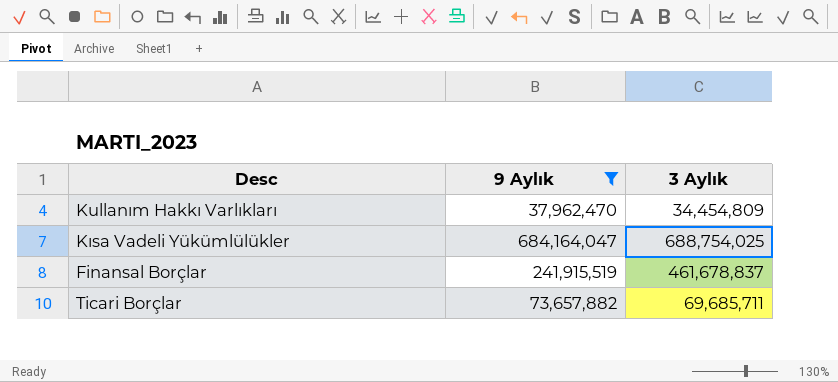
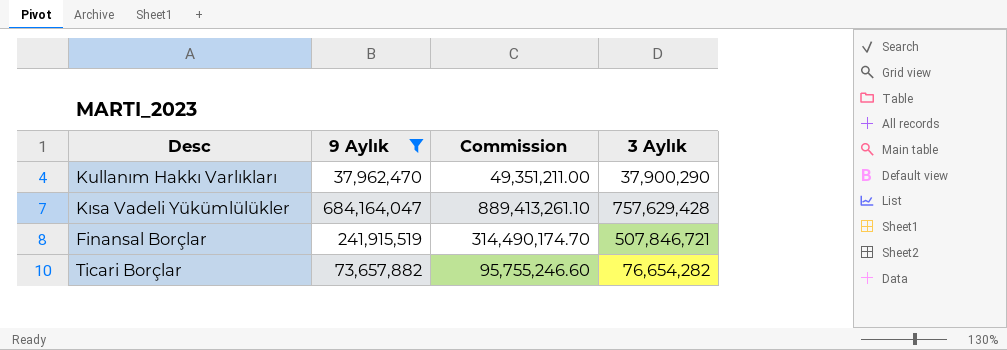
column Commission | formula: none -> [9 Aylık] * 1.3
Kullanım Hakkı Varlıkları | 3 Aylık: 34,454,809 -> 37,900,290
Kısa Vadeli Yükümlülükler | 3 Aylık: 688,754,025 -> 757,629,428
Finansal Borçlar | 3 Aylık: 461,678,837 -> 507,846,721
Ticari Borçlar | 3 Aylık: 69,685,711 -> 76,654,282

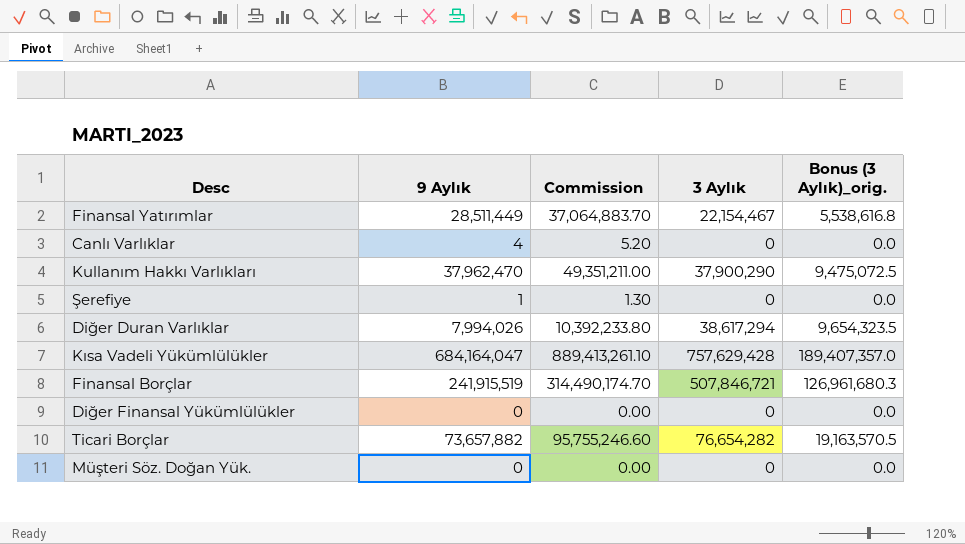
filter: 9 Aylık >= 37,962,470 -> none
column Bonus (3 Aylık)_orig. | formula: none -> [3 Aylık] * 0.25

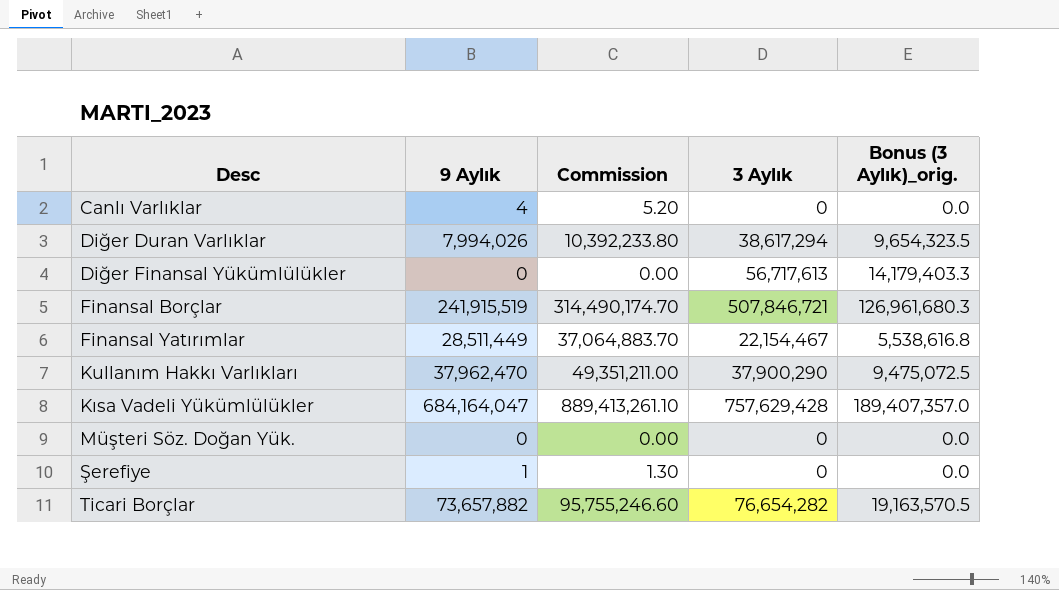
row order: none -> Desc ascending
Diğer Finansal Yükümlülükler | 3 Aylık: 0 -> 56,717,613
Diğer Finansal Yükümlülükler | Bonus (3 Aylık)_orig.: 0.0 -> 14,179,403.3

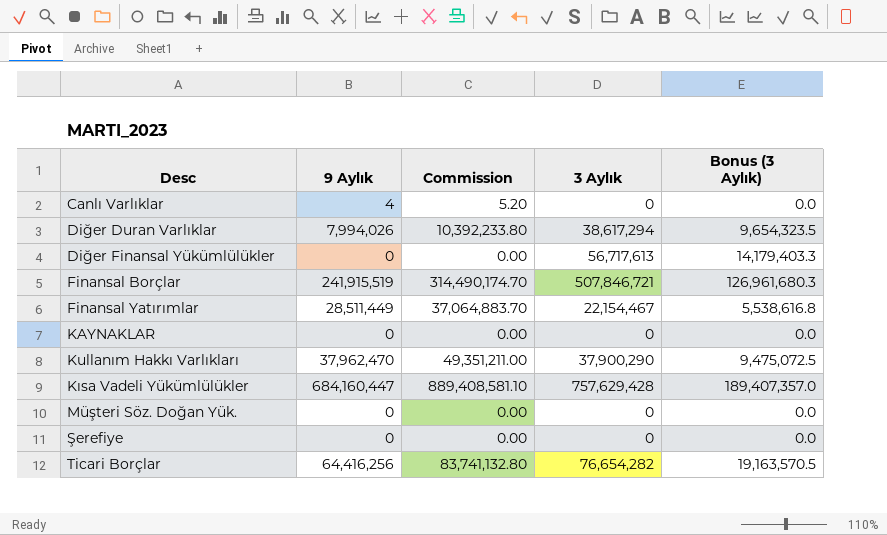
column name: Bonus (3 Aylık)_orig. -> Bonus (3 Aylık)
row KAYNAKLAR: none -> 0 | 0.00 | 0 | 0.0
Kısa Vadeli Yükümlülükler | 9 Aylık: 684,164,047 -> 684,160,447
Kısa Vadeli Yükümlülükler | Commission: 889,413,261.10 -> 889,408,581.10
Şerefiye | 9 Aylık: 1 -> 0
Şerefiye | Commission: 1.30 -> 0.00
Ticari Borçlar | 9 Aylık: 73,657,882 -> 64,416,256
Ticari Borçlar | Commission: 95,755,246.60 -> 83,741,132.80

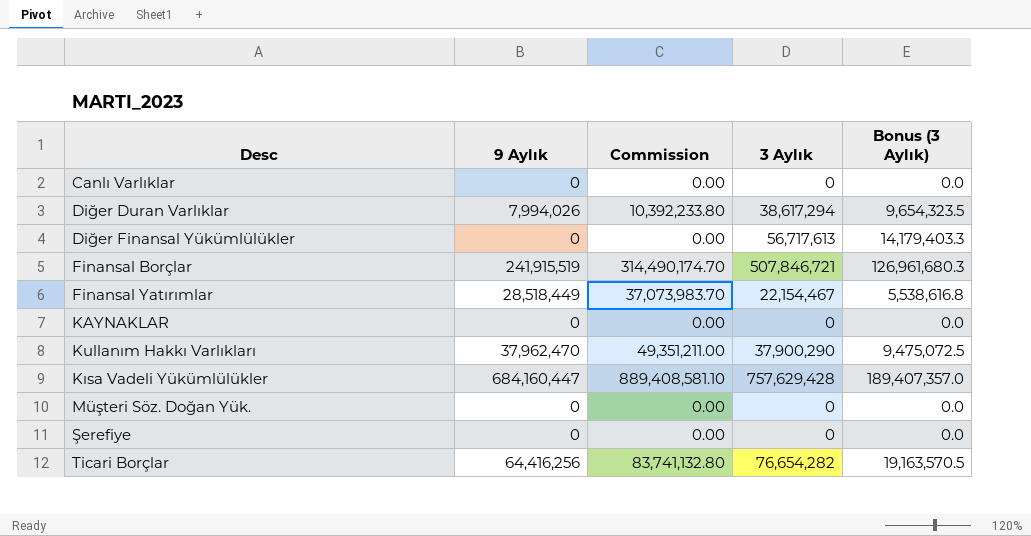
Canlı Varlıklar | 9 Aylık: 4 -> 0
Canlı Varlıklar | Commission: 5.20 -> 0.00
Finansal Yatırımlar | 9 Aylık: 28,511,449 -> 28,518,449
Finansal Yatırımlar | Commission: 37,064,883.70 -> 37,073,983.70

